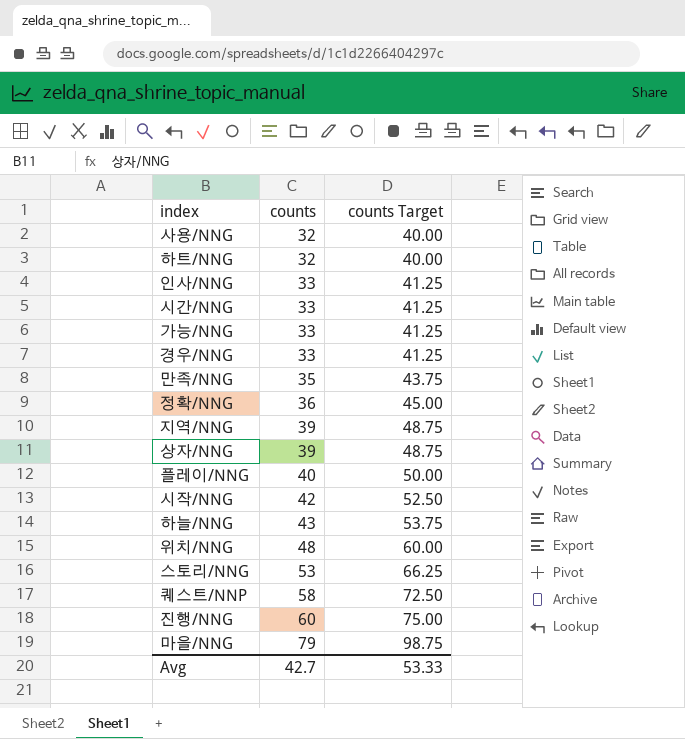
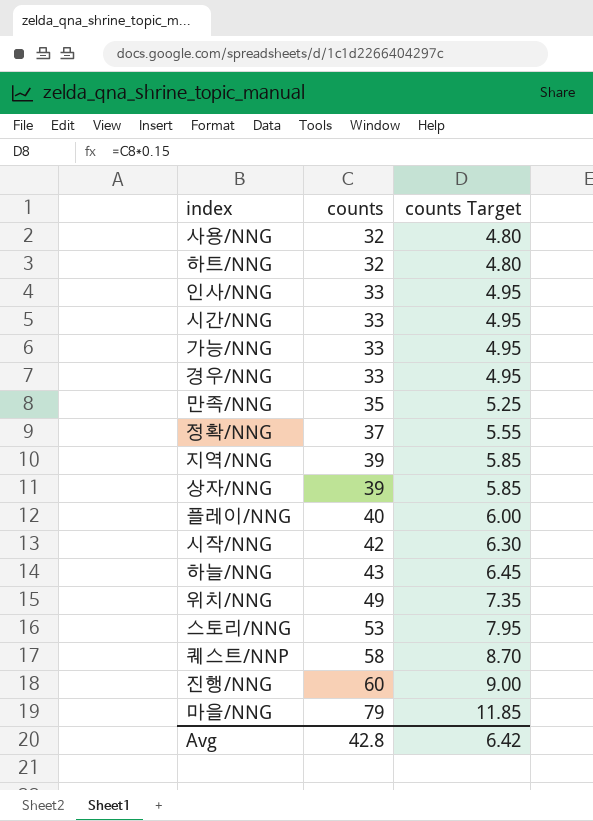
column counts Target | formula: [counts] * 1.25 -> [counts] * 0.15
정확/NNG | counts: 36 -> 37
위치/NNG | counts: 48 -> 49
Avg | counts: 42.7 -> 42.8
Avg | counts Target: 53.33 -> 6.42

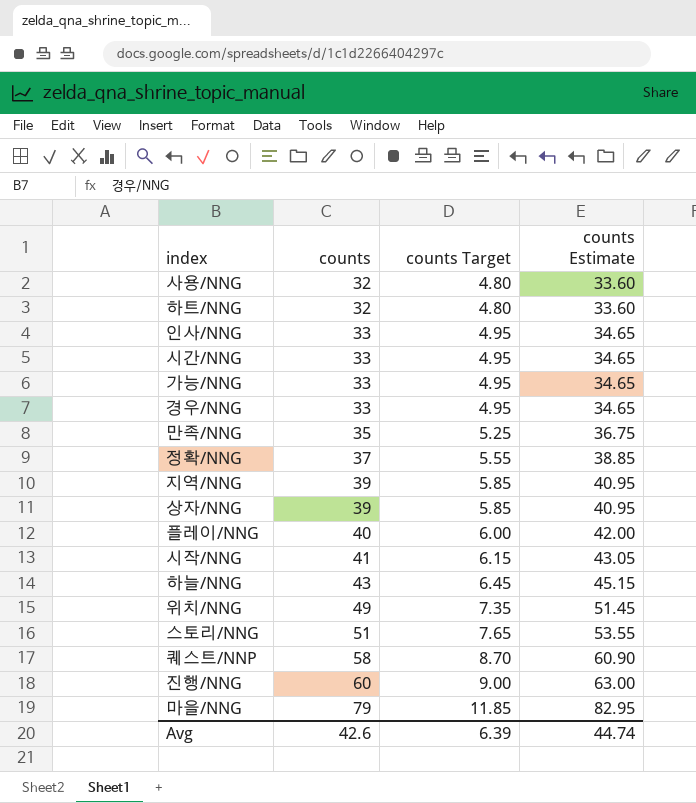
column counts Estimate | formula: none -> [counts] * 1.05
시작/NNG | counts: 42 -> 41
시작/NNG | counts Target: 6.30 -> 6.15
스토리/NNG | counts: 53 -> 51
스토리/NNG | counts Target: 7.95 -> 7.65
Avg | counts: 42.8 -> 42.6
Avg | counts Target: 6.42 -> 6.39

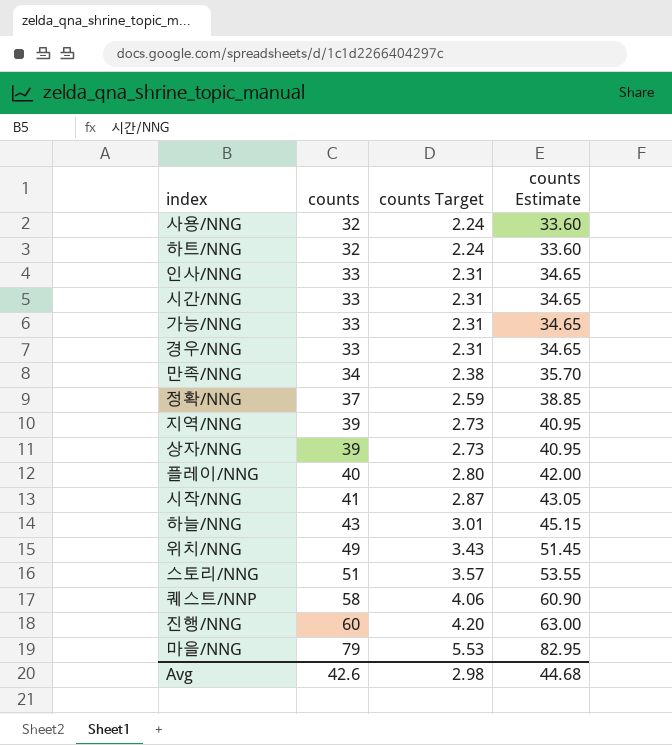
column counts Target | formula: [counts] * 0.15 -> [counts] * 0.07
만족/NNG | counts: 35 -> 34
만족/NNG | counts Estimate: 36.75 -> 35.70
Avg | counts Target: 6.39 -> 2.98
Avg | counts Estimate: 44.74 -> 44.68

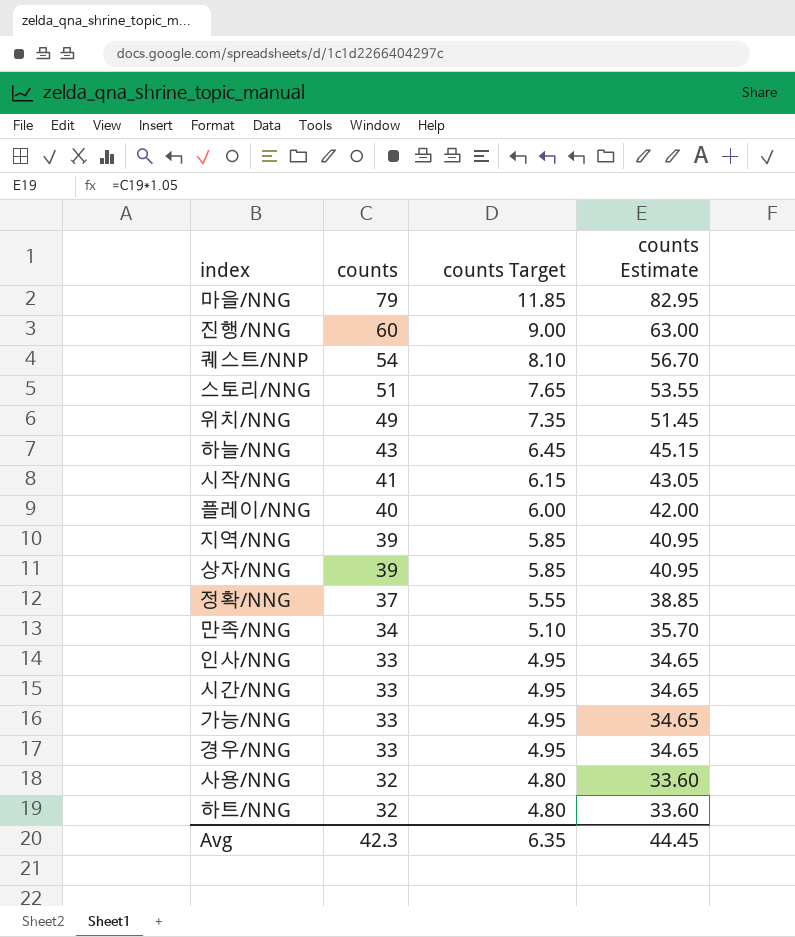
row order: counts ascending -> counts descending
column counts Target | formula: [counts] * 0.07 -> [counts] * 0.15
퀘스트/NNP | counts: 58 -> 54
퀘스트/NNP | counts Estimate: 60.90 -> 56.70
Avg | counts: 42.6 -> 42.3
Avg | counts Target: 2.98 -> 6.35
Avg | counts Estimate: 44.68 -> 44.45

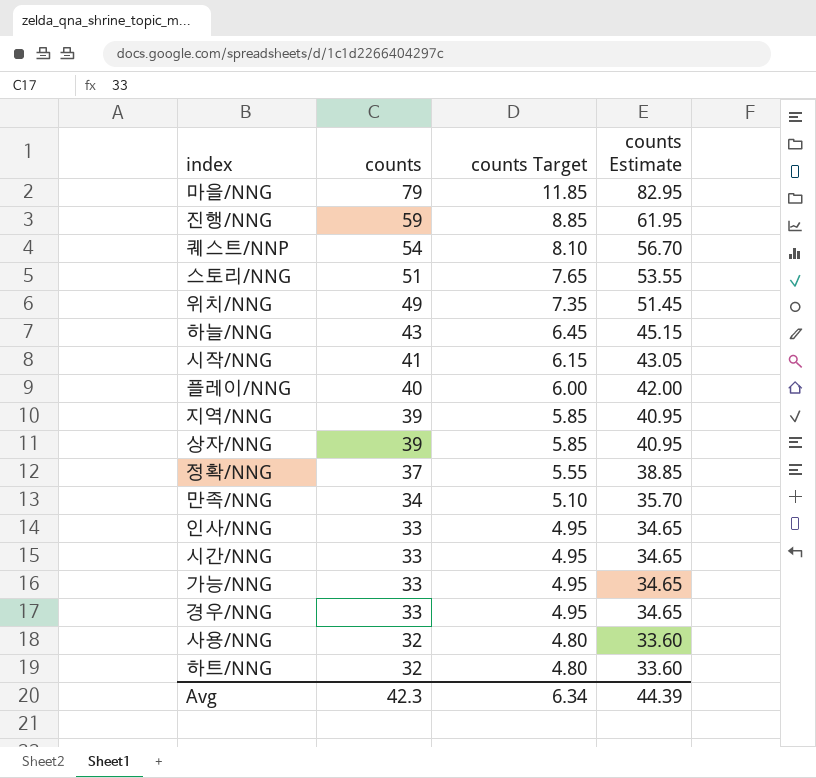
진행/NNG | counts: 60 -> 59
진행/NNG | counts Target: 9.00 -> 8.85
진행/NNG | counts Estimate: 63.00 -> 61.95
Avg | counts Target: 6.35 -> 6.34
Avg | counts Estimate: 44.45 -> 44.39

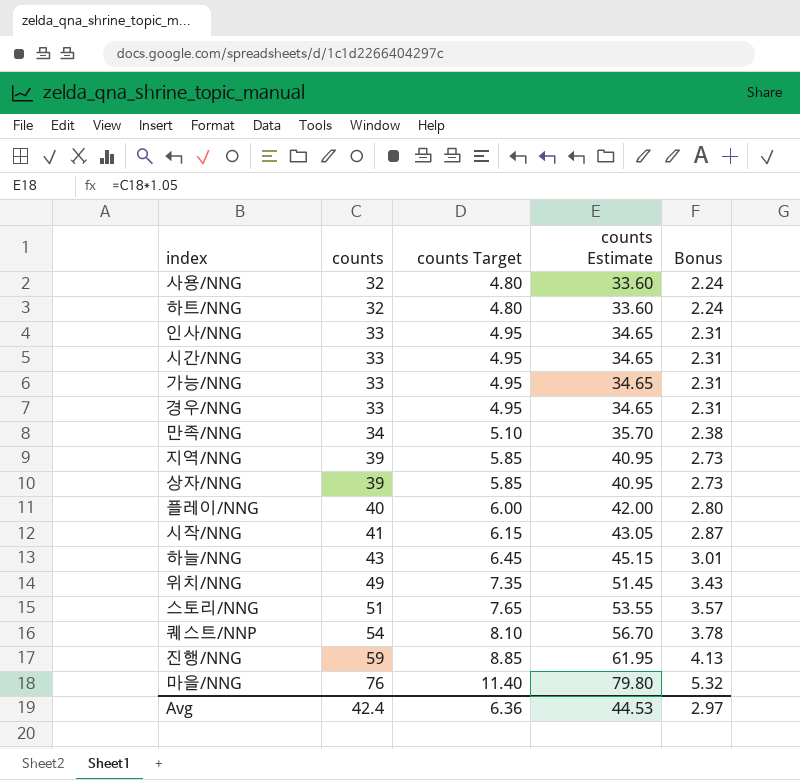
row order: counts descending -> counts ascending
column Bonus | formula: none -> [counts] * 0.07
row 정확/NNG: 37 | 5.55 | 38.85 -> none
마을/NNG | counts: 79 -> 76
마을/NNG | counts Target: 11.85 -> 11.40
마을/NNG | counts Estimate: 82.95 -> 79.80
Avg | counts: 42.3 -> 42.4
Avg | counts Target: 6.34 -> 6.36
Avg | counts Estimate: 44.39 -> 44.53

